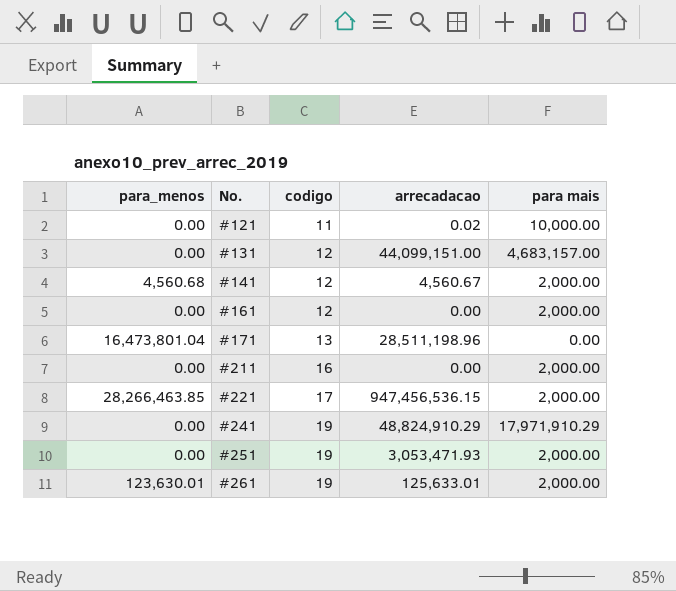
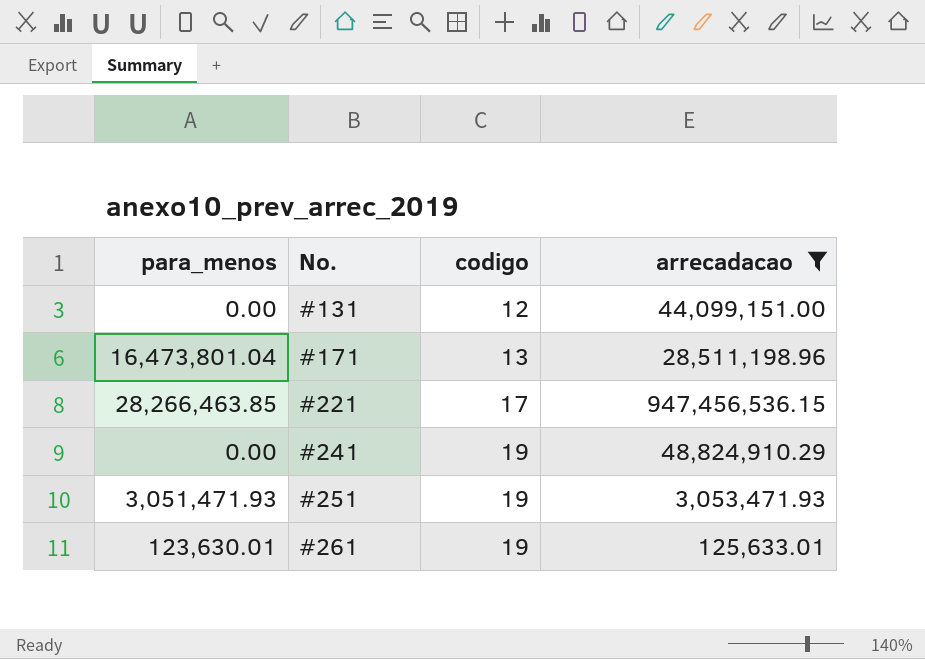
filter: none -> arrecadacao >= 125,633.01
column para mais | position: 5 -> none
#251 | para_menos: 0.00 -> 3,051,471.93

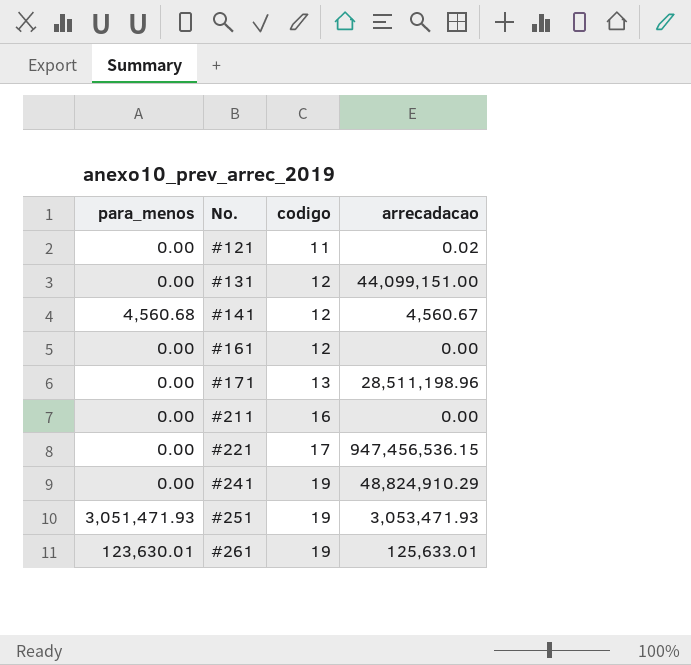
filter: arrecadacao >= 125,633.01 -> none
#171 | para_menos: 16,473,801.04 -> 0.00
#221 | para_menos: 28,266,463.85 -> 0.00

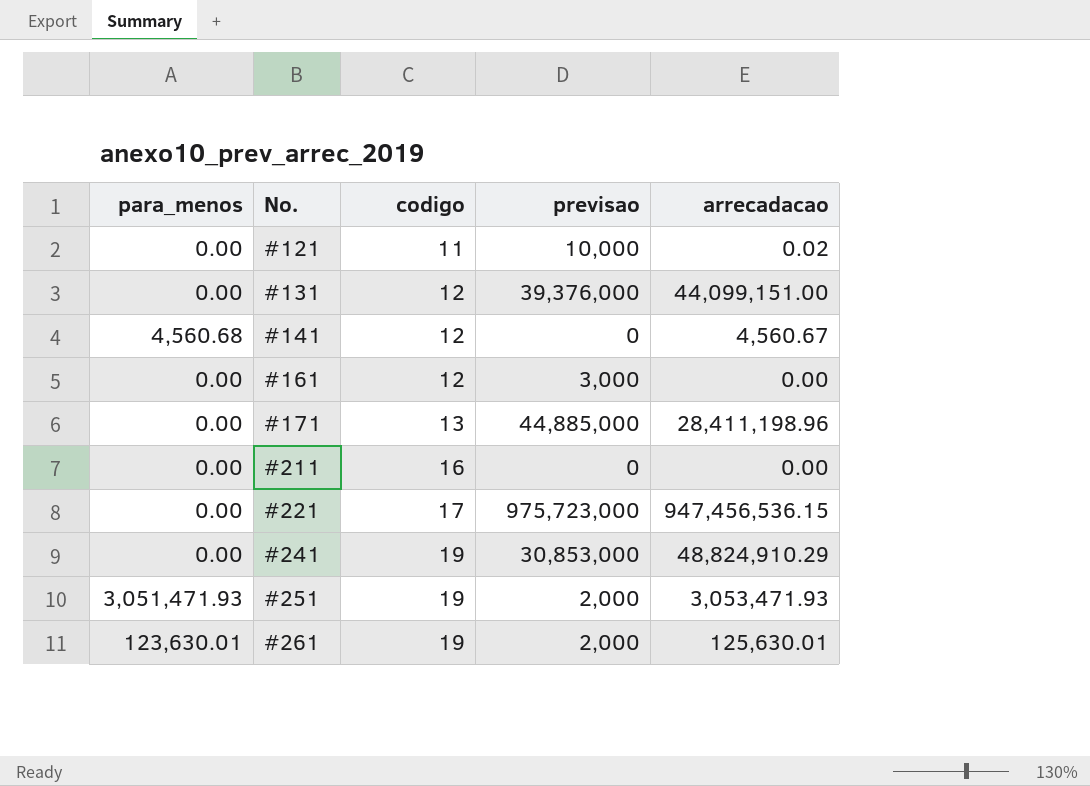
column previsao | position: none -> 4
#171 | arrecadacao: 28,511,198.96 -> 28,411,198.96
#261 | arrecadacao: 125,633.01 -> 125,630.01

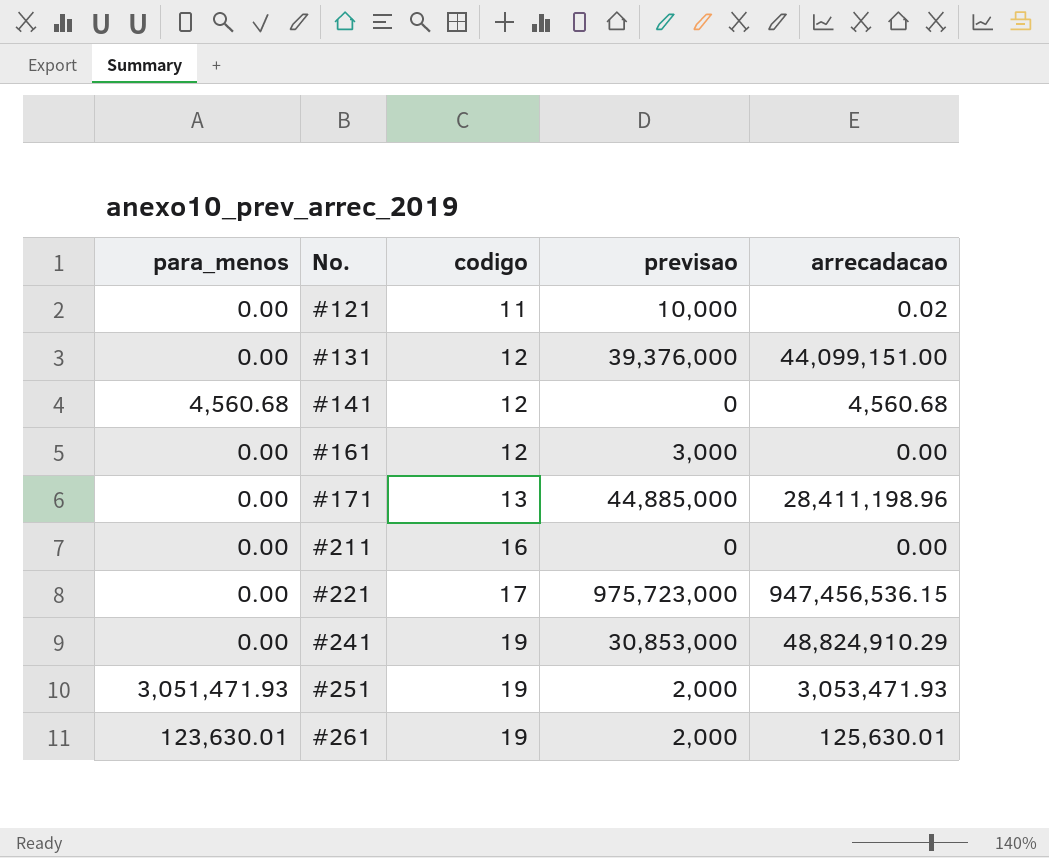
#141 | arrecadacao: 4,560.67 -> 4,560.68

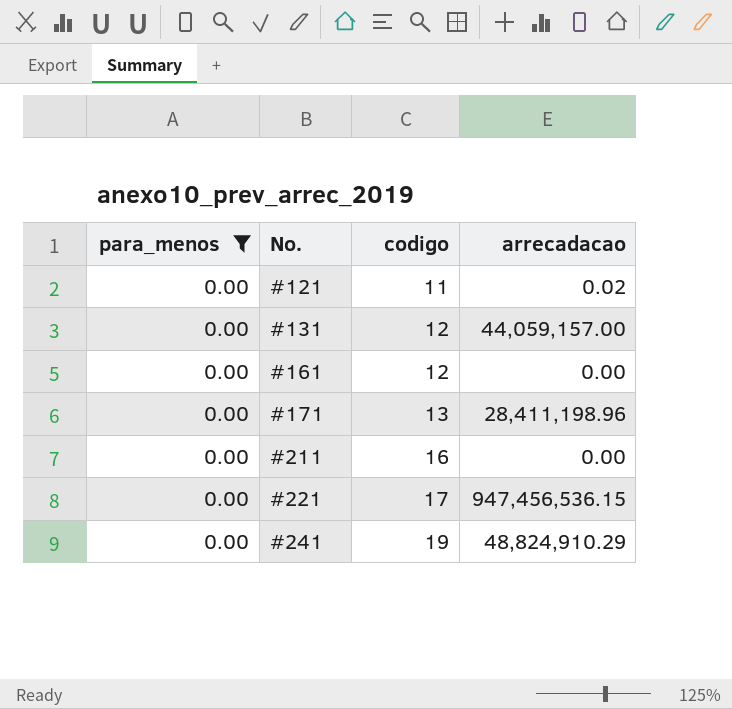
filter: none -> para_menos = 0.00
column previsao | position: 4 -> none
#131 | arrecadacao: 44,099,151.00 -> 44,059,157.00

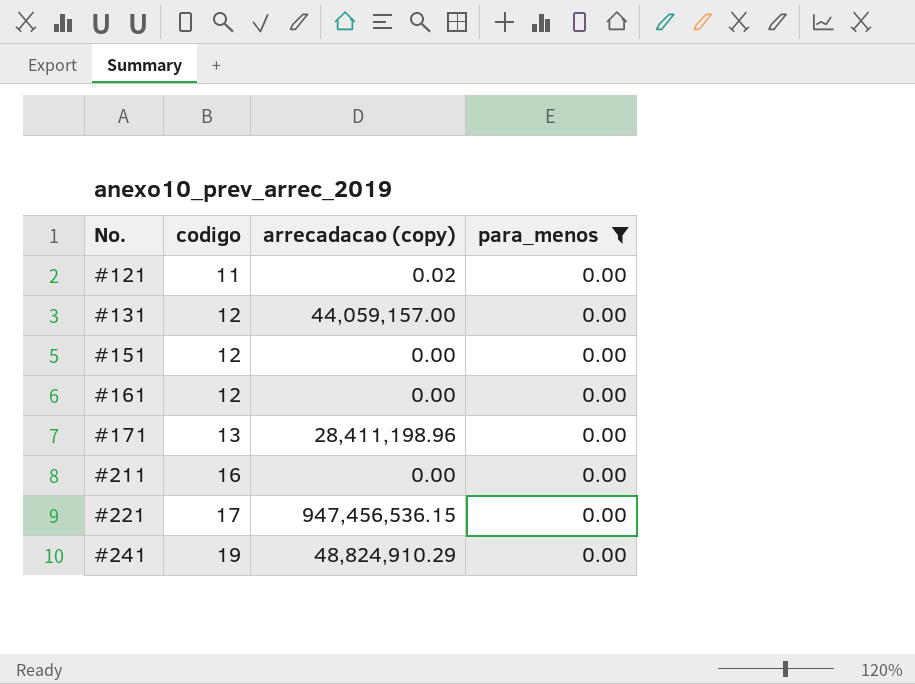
column name: arrecadacao -> arrecadacao (copy)
column para_menos | position: 1 -> 4
row #151: none -> 12 | 0.00 | 0.00

